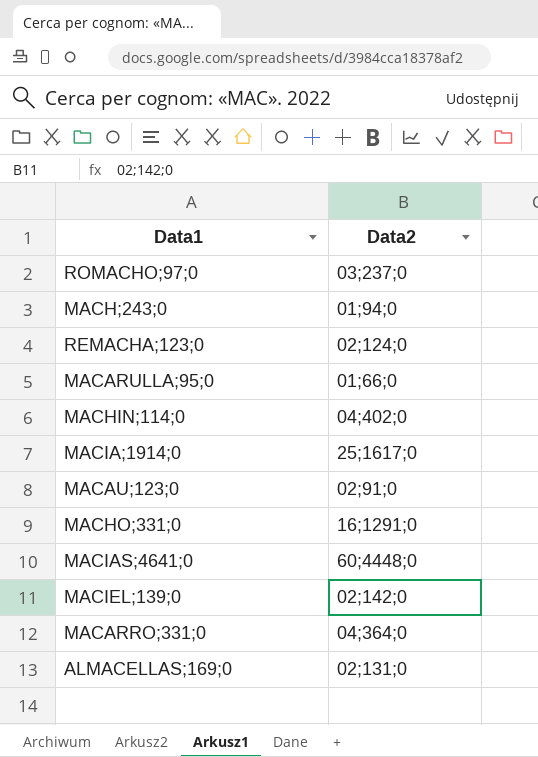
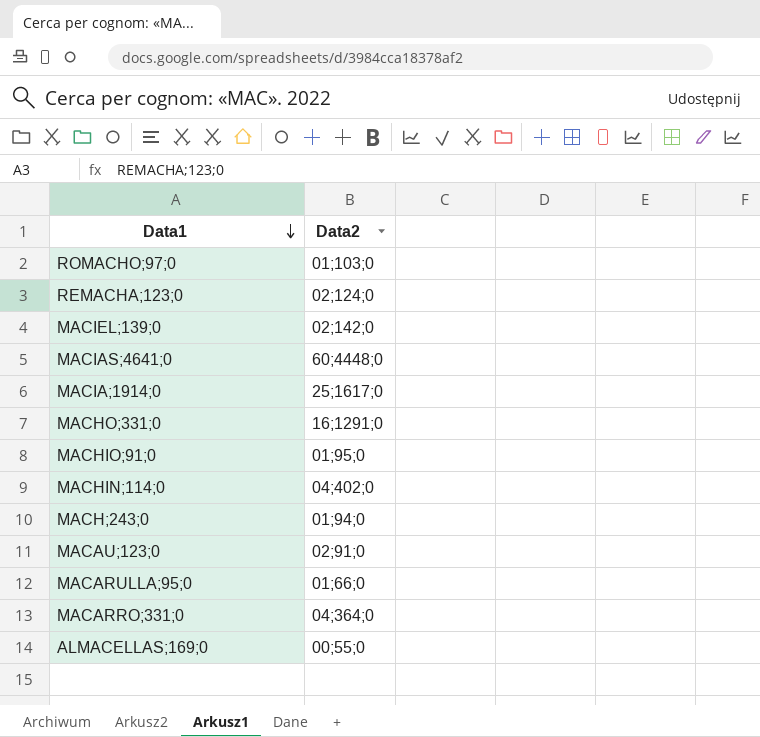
row order: none -> Data1 descending
ROMACHO;97;0 | Data2: 03;237;0 -> 01;103;0
row MACHIO;91;0: none -> 01;95;0
ALMACELLAS;169;0 | Data2: 02;131;0 -> 00;55;0

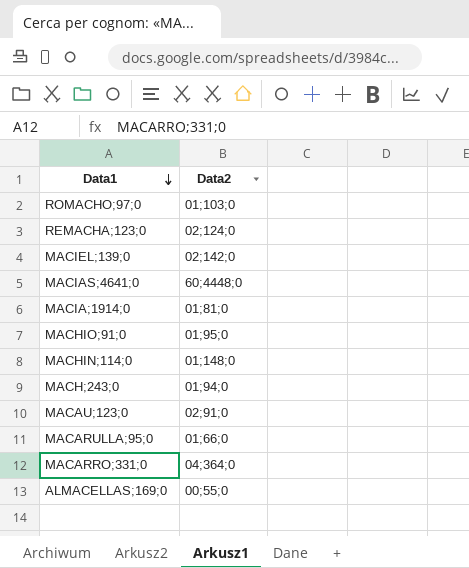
row MACHO;331;0: 16;1291;0 -> none
MACIA;1914;0 | Data2: 25;1617;0 -> 01;81;0
MACHIN;114;0 | Data2: 04;402;0 -> 01;148;0

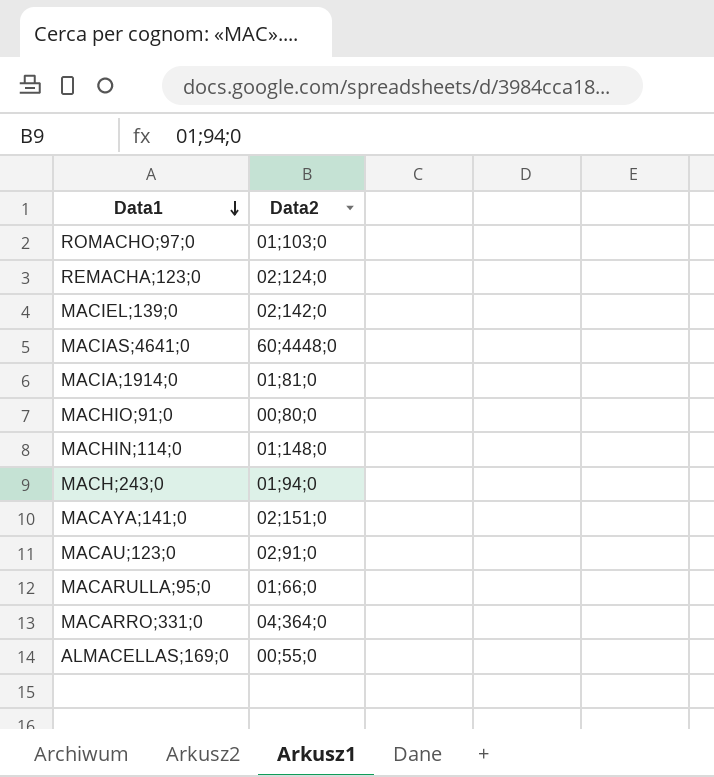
MACHIO;91;0 | Data2: 01;95;0 -> 00;80;0
row MACAYA;141;0: none -> 02;151;0

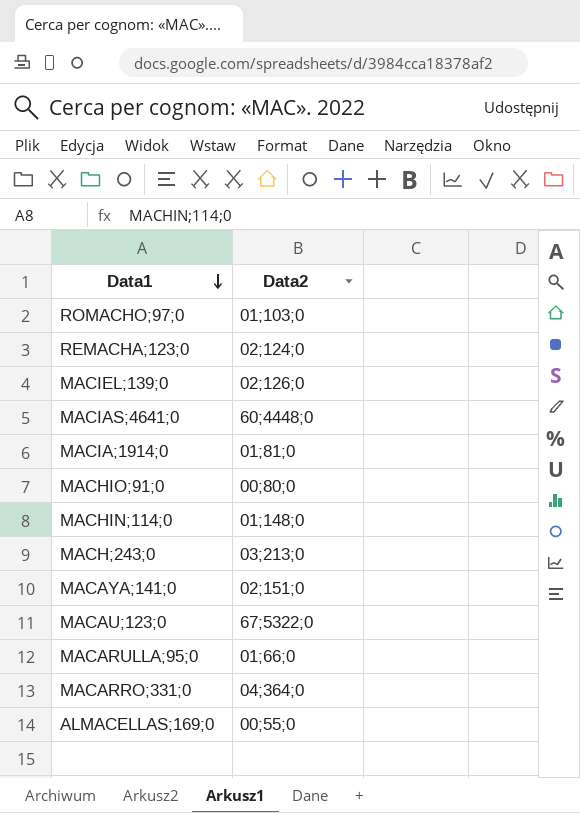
MACIEL;139;0 | Data2: 02;142;0 -> 02;126;0
MACH;243;0 | Data2: 01;94;0 -> 03;213;0
MACAU;123;0 | Data2: 02;91;0 -> 67;5322;0

